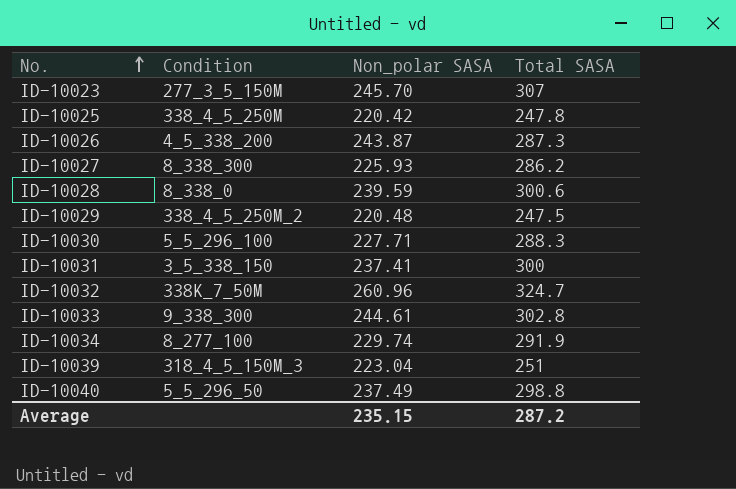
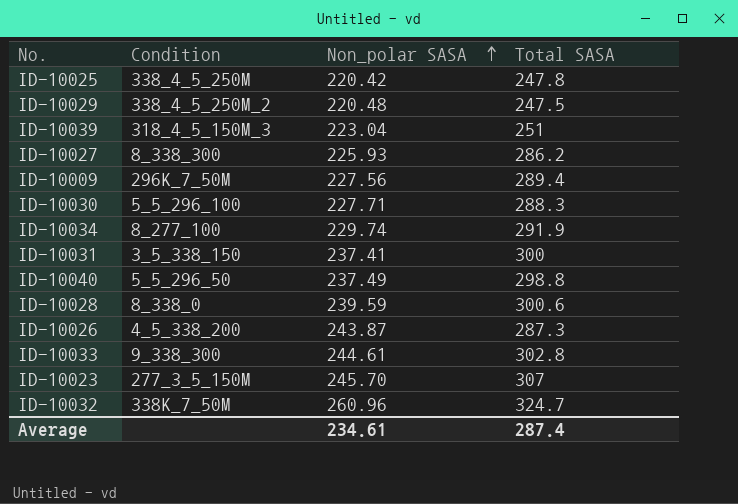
row order: No. ascending -> Non_polar SASA ascending
row ID-10009: none -> 296K_7_50M | 227.56 | 289.4
Average | Non_polar SASA: 235.15 -> 234.61
Average | Total SASA: 287.2 -> 287.4

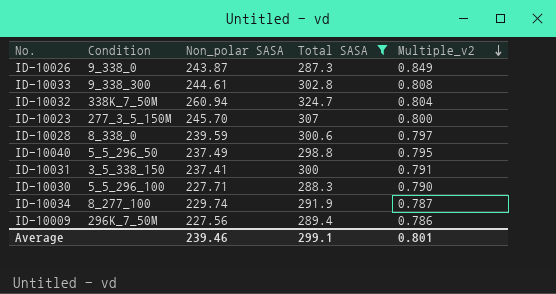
filter: none -> Total SASA >= 287.3
row order: Non_polar SASA ascending -> Multiple_v2 descending
column Multiple_v2 | formula: none -> [Non_polar SASA] / [Total SASA]
ID-10026 | Condition: 4_5_338_200 -> 9_338_0
ID-10032 | Non_polar SASA: 260.96 -> 260.94
Average | Non_polar SASA: 234.61 -> 239.46
Average | Total SASA: 287.4 -> 299.1

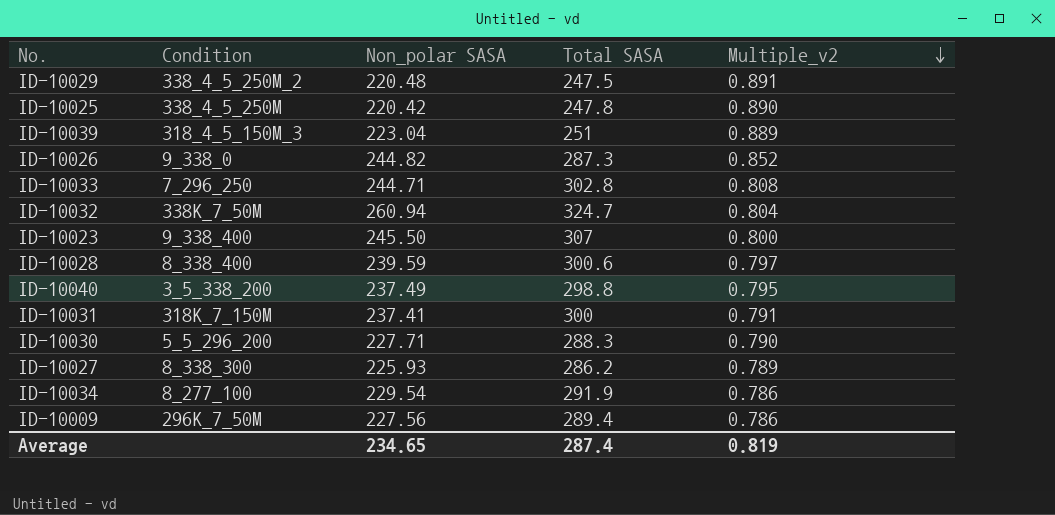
filter: Total SASA >= 287.3 -> none
ID-10026 | Non_polar SASA: 243.87 -> 244.82
ID-10026 | Multiple_v2: 0.849 -> 0.852
ID-10033 | Condition: 9_338_300 -> 7_296_250
ID-10033 | Non_polar SASA: 244.61 -> 244.71
ID-10023 | Condition: 277_3_5_150M -> 9_338_400
ID-10023 | Non_polar SASA: 245.70 -> 245.50
ID-10028 | Condition: 8_338_0 -> 8_338_400
ID-10040 | Condition: 5_5_296_50 -> 3_5_338_200
ID-10031 | Condition: 3_5_338_150 -> 318K_7_150M
ID-10030 | Condition: 5_5_296_100 -> 5_5_296_200
ID-10034 | Non_polar SASA: 229.74 -> 229.54
ID-10034 | Multiple_v2: 0.787 -> 0.786
Average | Non_polar SASA: 239.46 -> 234.65
Average | Total SASA: 299.1 -> 287.4
Average | Multiple_v2: 0.801 -> 0.819

